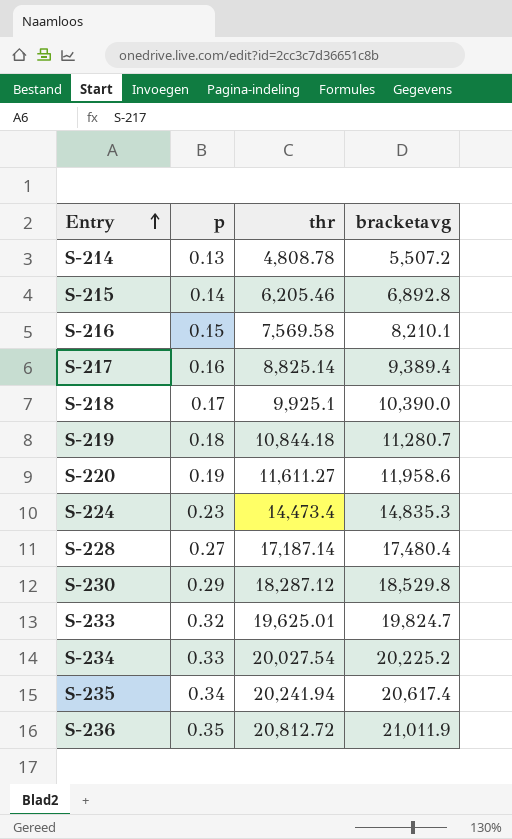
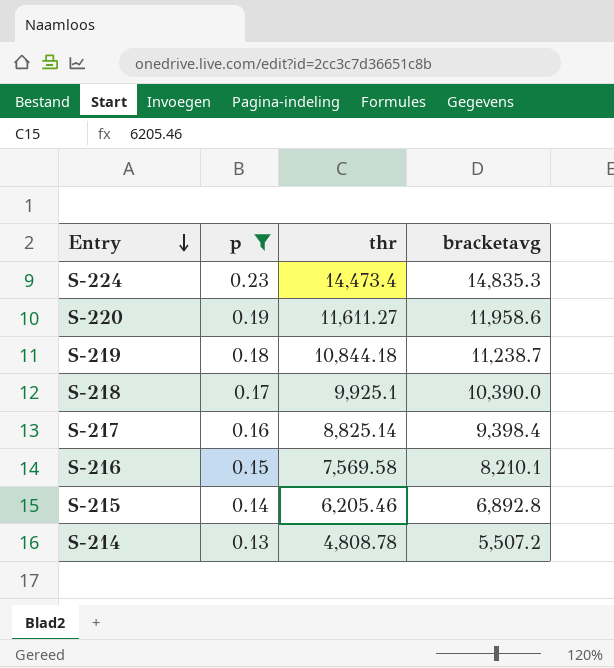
filter: none -> p <= 0.23
row order: Entry ascending -> Entry descending
S-219 | bracketavg: 11,280.7 -> 11,238.7
S-217 | bracketavg: 9,389.4 -> 9,398.4

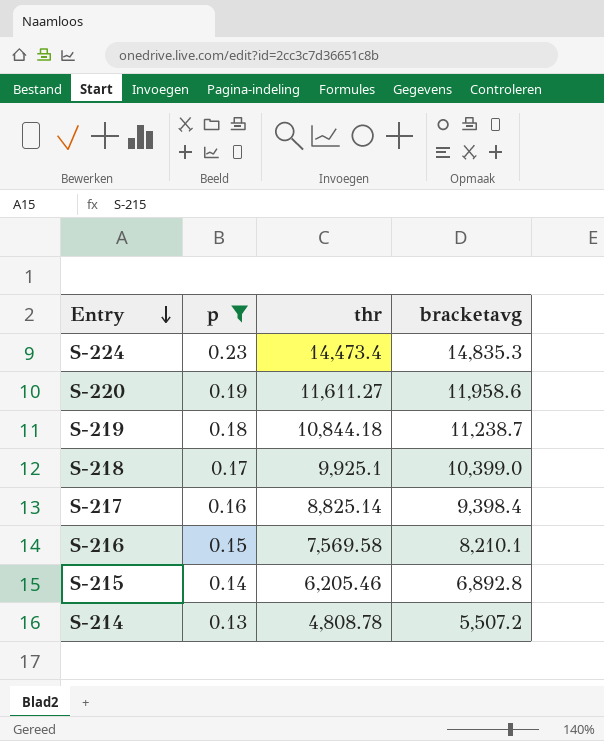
S-218 | bracketavg: 10,390.0 -> 10,399.0

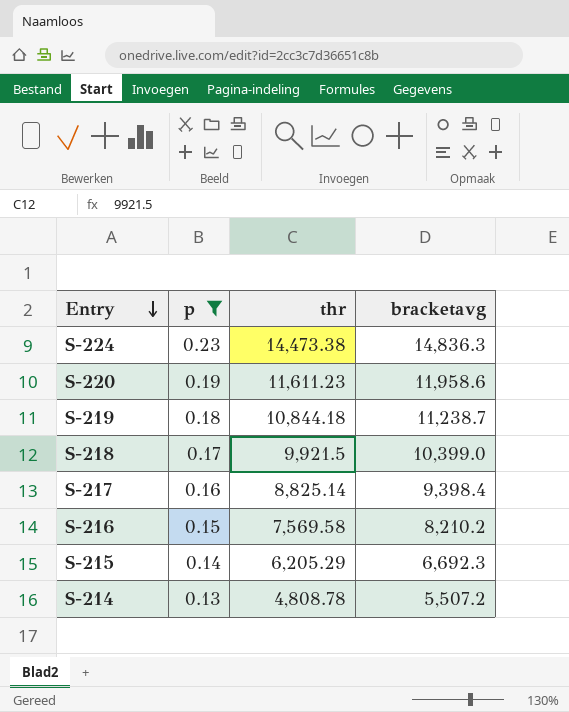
S-224 | thr: 14,473.4 -> 14,473.38
S-224 | bracketavg: 14,835.3 -> 14,836.3
S-220 | thr: 11,611.27 -> 11,611.23
S-218 | thr: 9,925.1 -> 9,921.5
S-216 | bracketavg: 8,210.1 -> 8,210.2
S-215 | thr: 6,205.46 -> 6,205.29
S-215 | bracketavg: 6,892.8 -> 6,692.3

